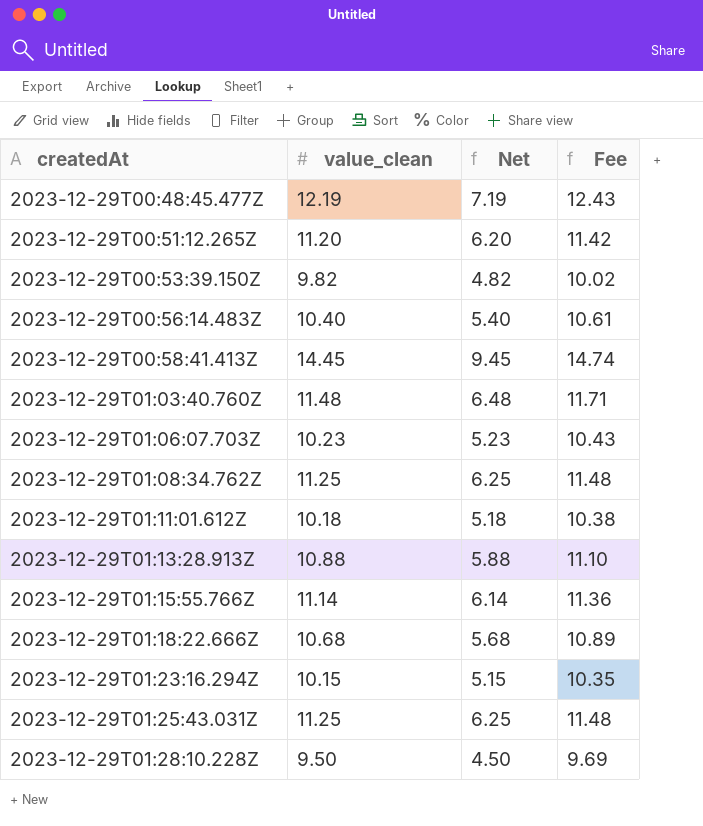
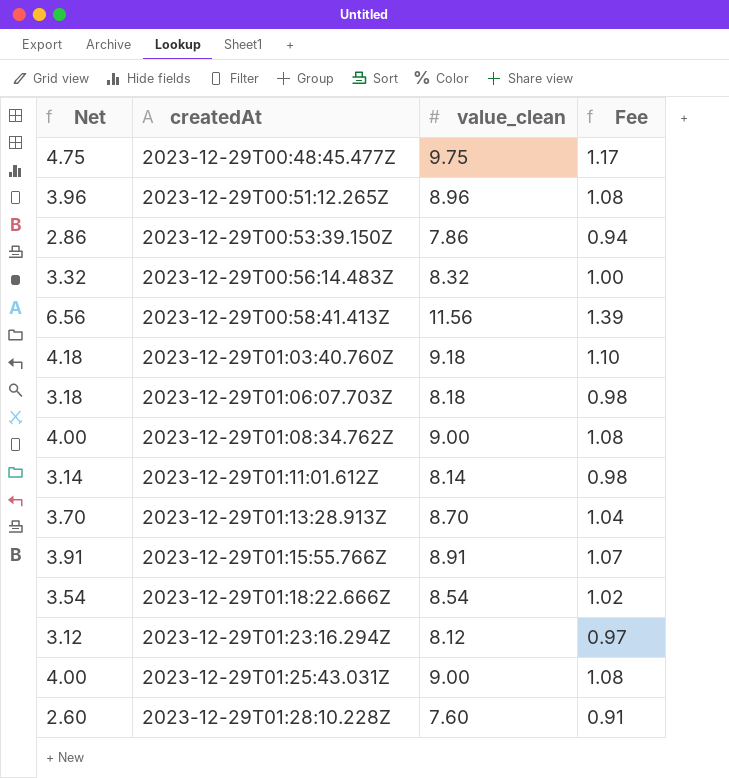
column Net | position: 3 -> 1
column Fee | formula: [value_clean] * 1.02 -> [value_clean] * 0.12
2023-12-29T00:48:45.477Z | Net: 7.19 -> 4.75
2023-12-29T00:48:45.477Z | value_clean: 12.19 -> 9.75
2023-12-29T00:51:12.265Z | Net: 6.20 -> 3.96
2023-12-29T00:51:12.265Z | value_clean: 11.20 -> 8.96
2023-12-29T00:53:39.150Z | Net: 4.82 -> 2.86
2023-12-29T00:53:39.150Z | value_clean: 9.82 -> 7.86
2023-12-29T00:56:14.483Z | Net: 5.40 -> 3.32
2023-12-29T00:56:14.483Z | value_clean: 10.40 -> 8.32
2023-12-29T00:58:41.413Z | Net: 9.45 -> 6.56
2023-12-29T00:58:41.413Z | value_clean: 14.45 -> 11.56
2023-12-29T01:03:40.760Z | Net: 6.48 -> 4.18
2023-12-29T01:03:40.760Z | value_clean: 11.48 -> 9.18
2023-12-29T01:06:07.703Z | Net: 5.23 -> 3.18
2023-12-29T01:06:07.703Z | value_clean: 10.23 -> 8.18
2023-12-29T01:08:34.762Z | Net: 6.25 -> 4.00
2023-12-29T01:08:34.762Z | value_clean: 11.25 -> 9.00
2023-12-29T01:11:01.612Z | Net: 5.18 -> 3.14
2023-12-29T01:11:01.612Z | value_clean: 10.18 -> 8.14
2023-12-29T01:13:28.913Z | Net: 5.88 -> 3.70
2023-12-29T01:13:28.913Z | value_clean: 10.88 -> 8.70
2023-12-29T01:15:55.766Z | Net: 6.14 -> 3.91
2023-12-29T01:15:55.766Z | value_clean: 11.14 -> 8.91
2023-12-29T01:18:22.666Z | Net: 5.68 -> 3.54
2023-12-29T01:18:22.666Z | value_clean: 10.68 -> 8.54
2023-12-29T01:23:16.294Z | Net: 5.15 -> 3.12
2023-12-29T01:23:16.294Z | value_clean: 10.15 -> 8.12
2023-12-29T01:25:43.031Z | Net: 6.25 -> 4.00
2023-12-29T01:25:43.031Z | value_clean: 11.25 -> 9.00
2023-12-29T01:28:10.228Z | Net: 4.50 -> 2.60
2023-12-29T01:28:10.228Z | value_clean: 9.50 -> 7.60

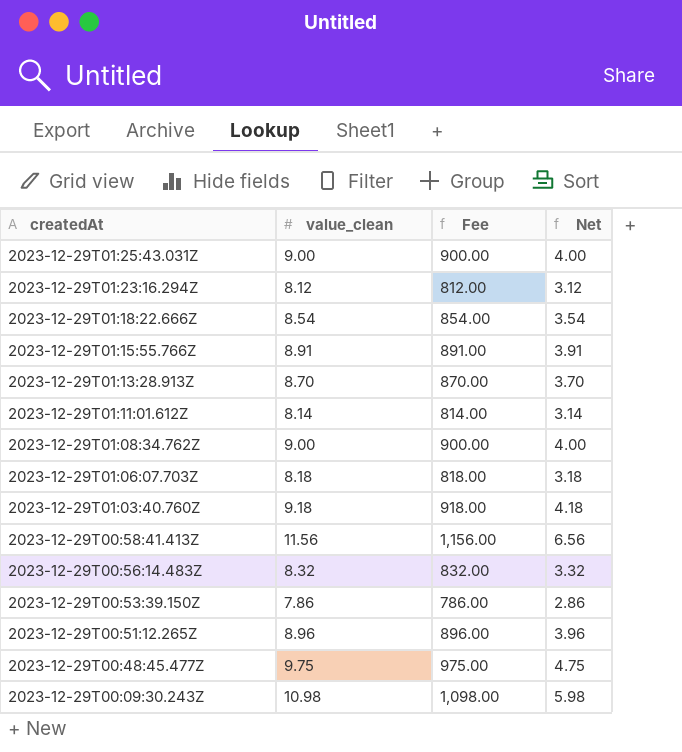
row order: createdAt ascending -> createdAt descending
column Fee | formula: [value_clean] * 0.12 -> [value_clean] * 100
column Net | position: 1 -> 4
row 2023-12-29T01:28:10.228Z: 2.60 | 7.60 | 0.91 -> none
row 2023-12-29T00:09:30.243Z: none -> 10.98 | 1,098.00 | 5.98

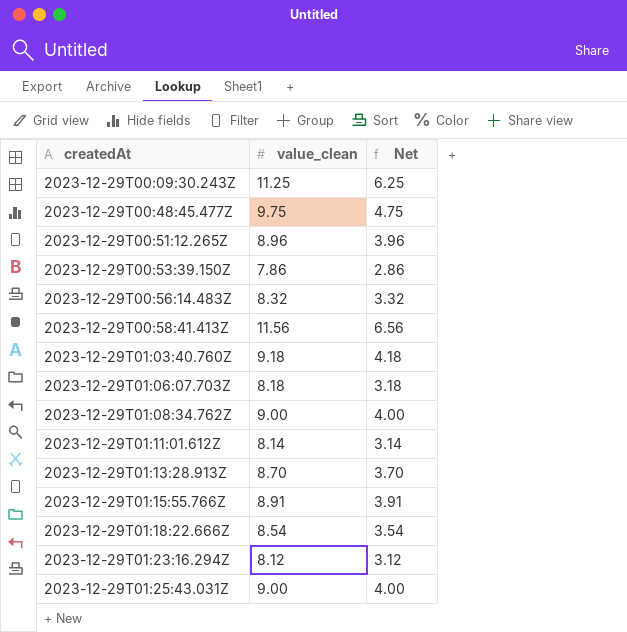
row order: createdAt descending -> createdAt ascending
column Fee | formula: [value_clean] * 100 -> none
2023-12-29T00:09:30.243Z | value_clean: 10.98 -> 11.25
2023-12-29T00:09:30.243Z | Net: 5.98 -> 6.25

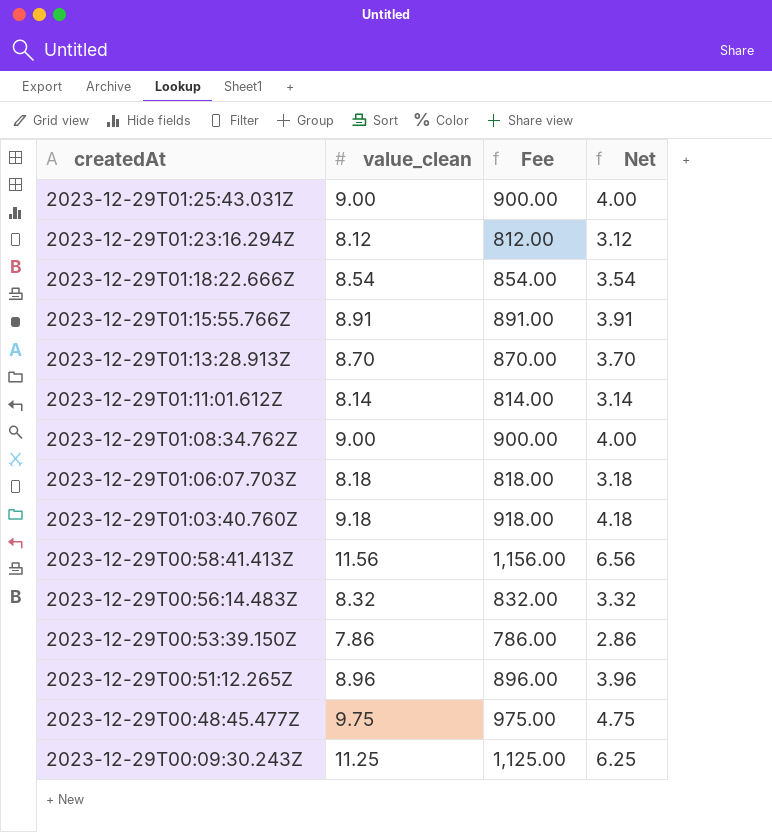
row order: createdAt ascending -> createdAt descending
column Fee | formula: none -> [value_clean] * 100

